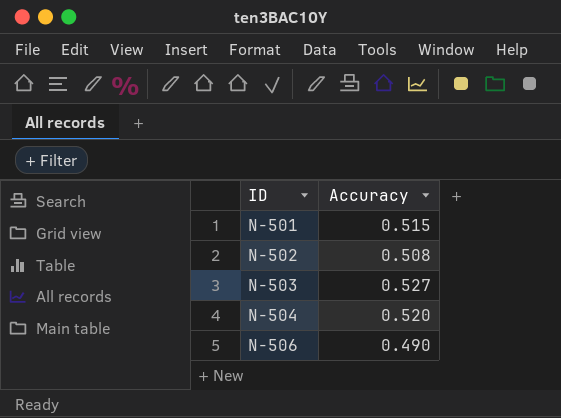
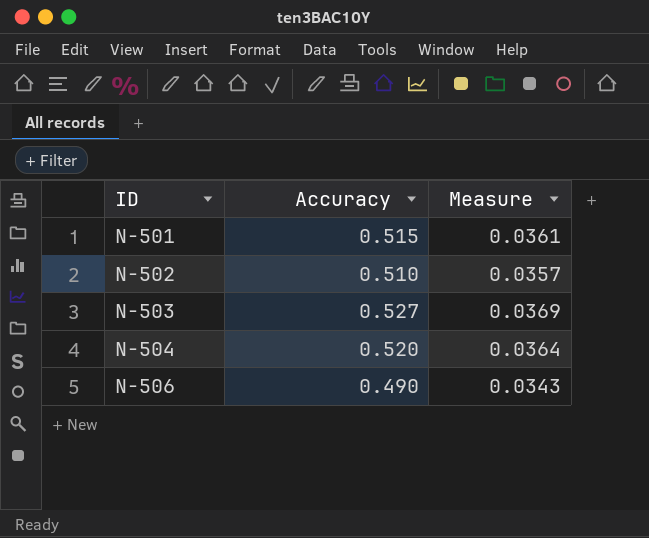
column Measure | formula: none -> [Accuracy] * 0.07
N-502 | Accuracy: 0.508 -> 0.510

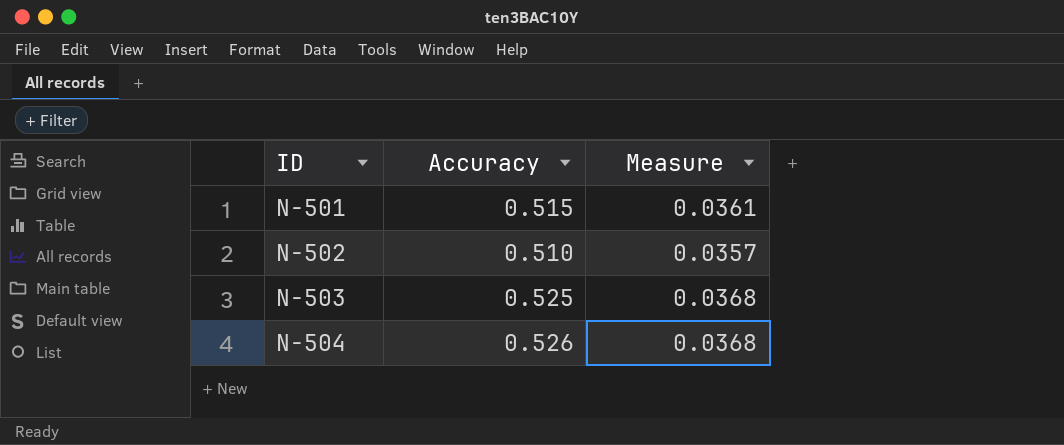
row N-506: 0.490 | 0.0343 -> none
N-503 | Accuracy: 0.527 -> 0.525
N-503 | Measure: 0.0369 -> 0.0368
N-504 | Accuracy: 0.520 -> 0.526
N-504 | Measure: 0.0364 -> 0.0368

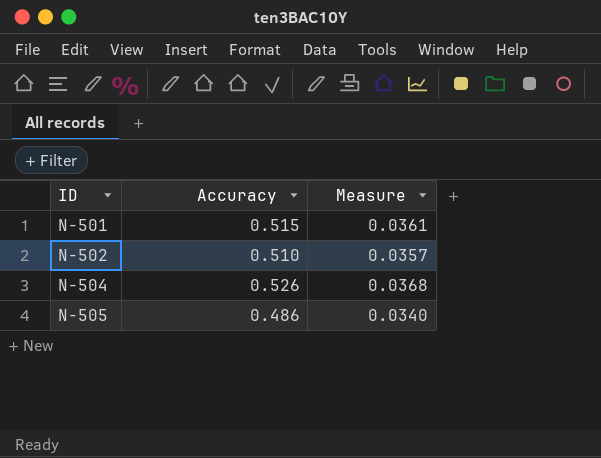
row N-503: 0.525 | 0.0368 -> none
row N-505: none -> 0.486 | 0.0340

